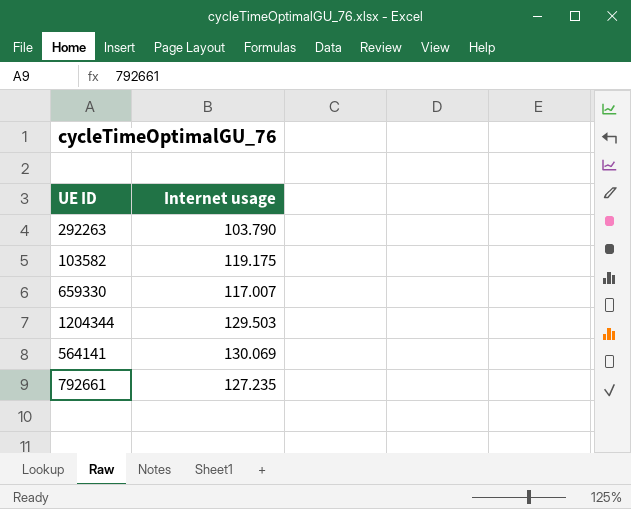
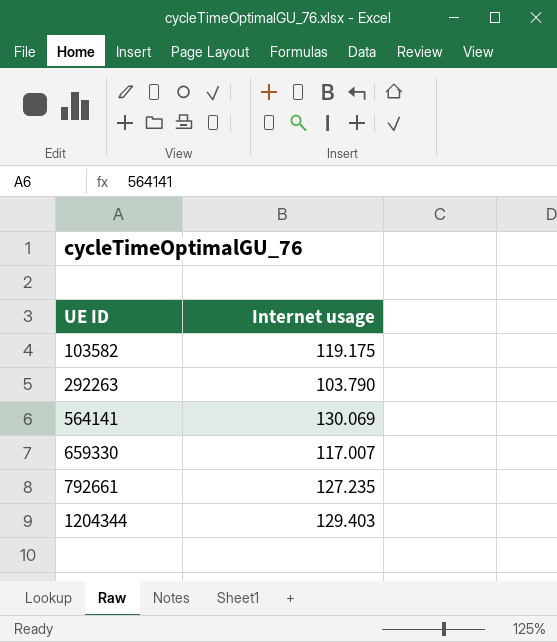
row order: none -> UE ID ascending
1204344 | Internet usage: 129.503 -> 129.403

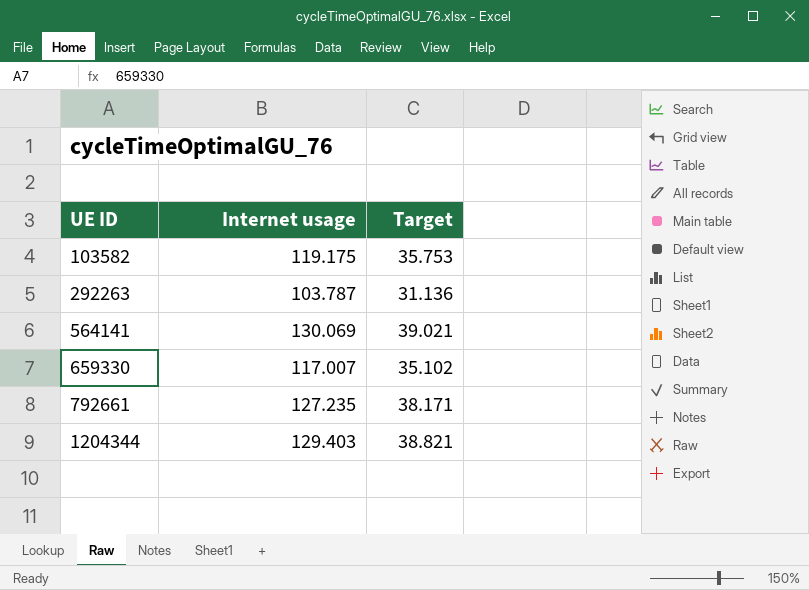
column Target | formula: none -> [Internet usage] * 0.3
292263 | Internet usage: 103.790 -> 103.787

